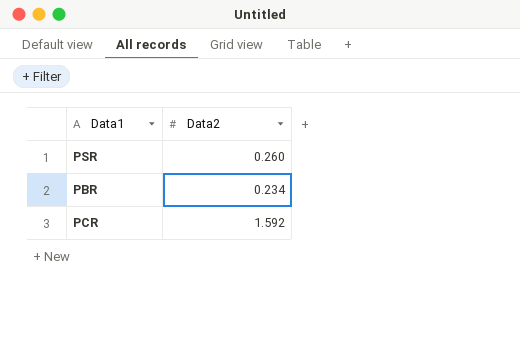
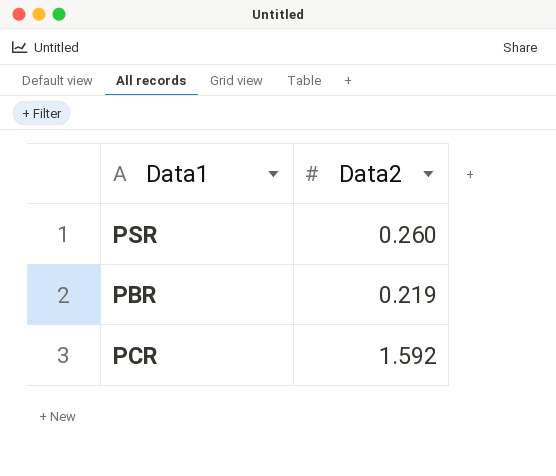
PBR | Data2: 0.234 -> 0.219

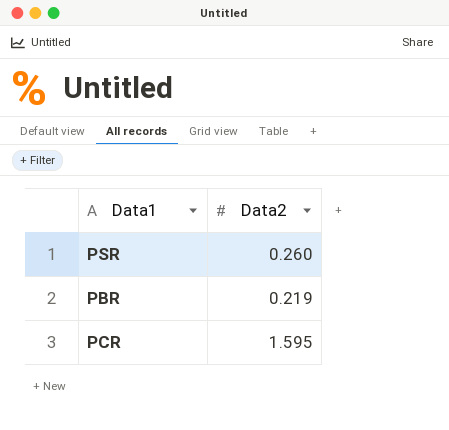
PCR | Data2: 1.592 -> 1.595

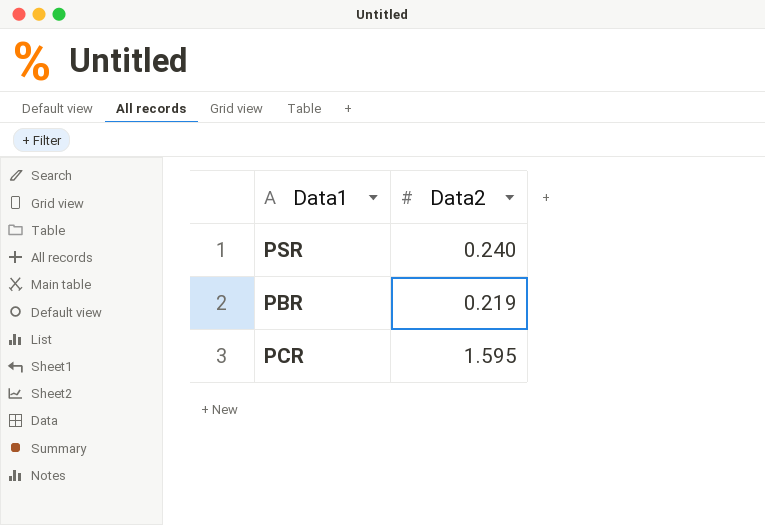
PSR | Data2: 0.260 -> 0.240

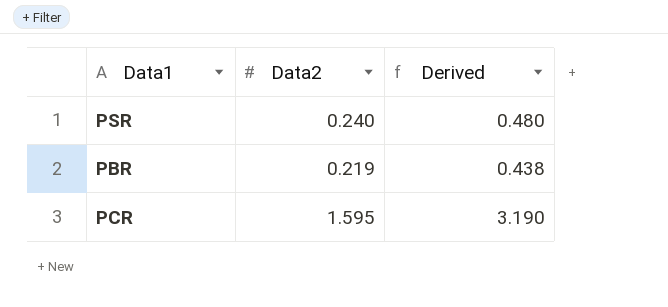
column Derived | formula: none -> [Data2] * 2

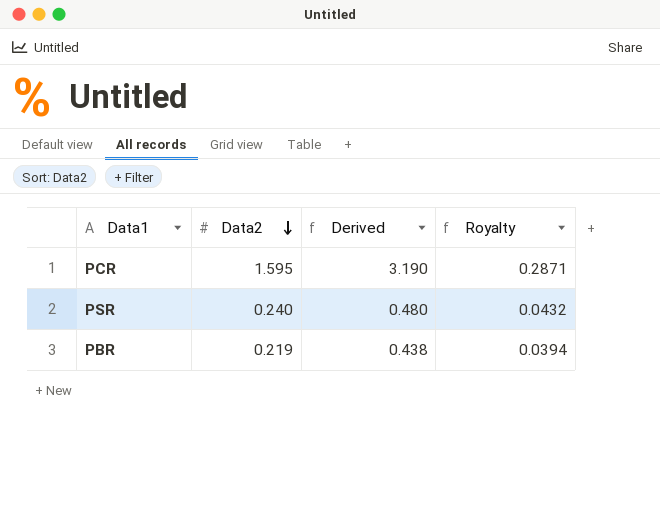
row order: none -> Data2 descending
column Royalty | formula: none -> [Data2] * 0.18

